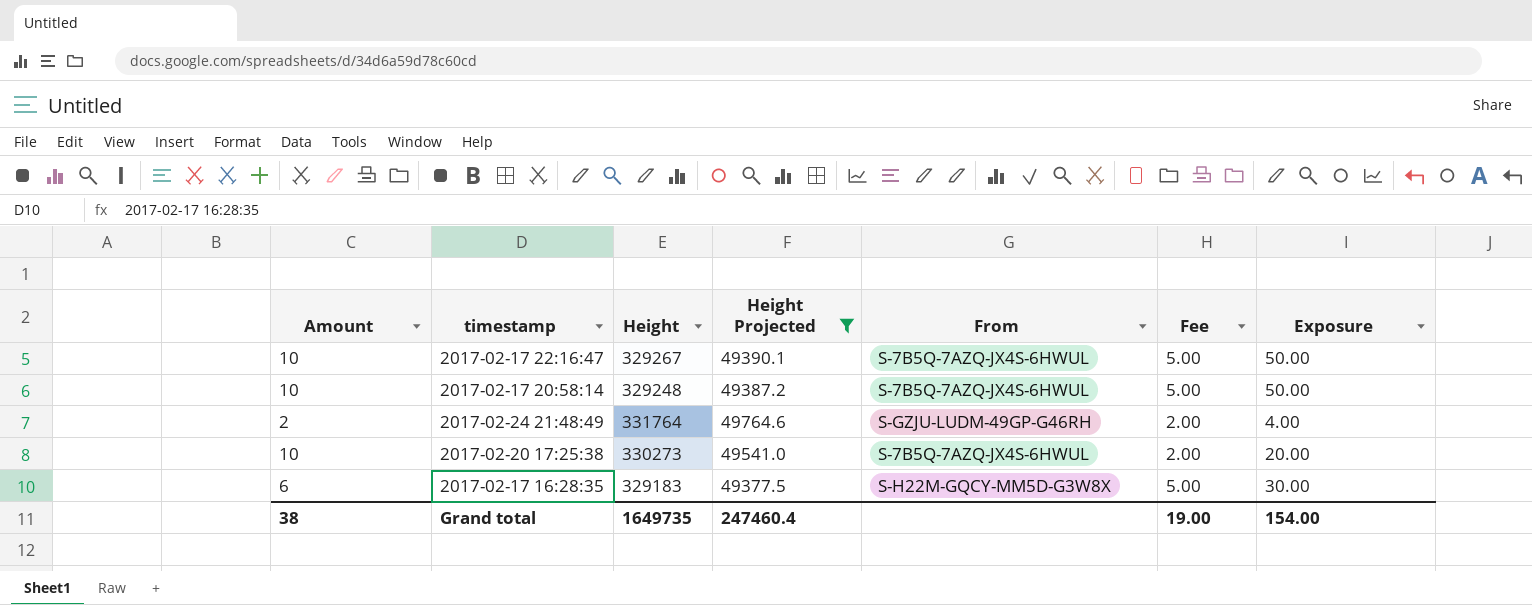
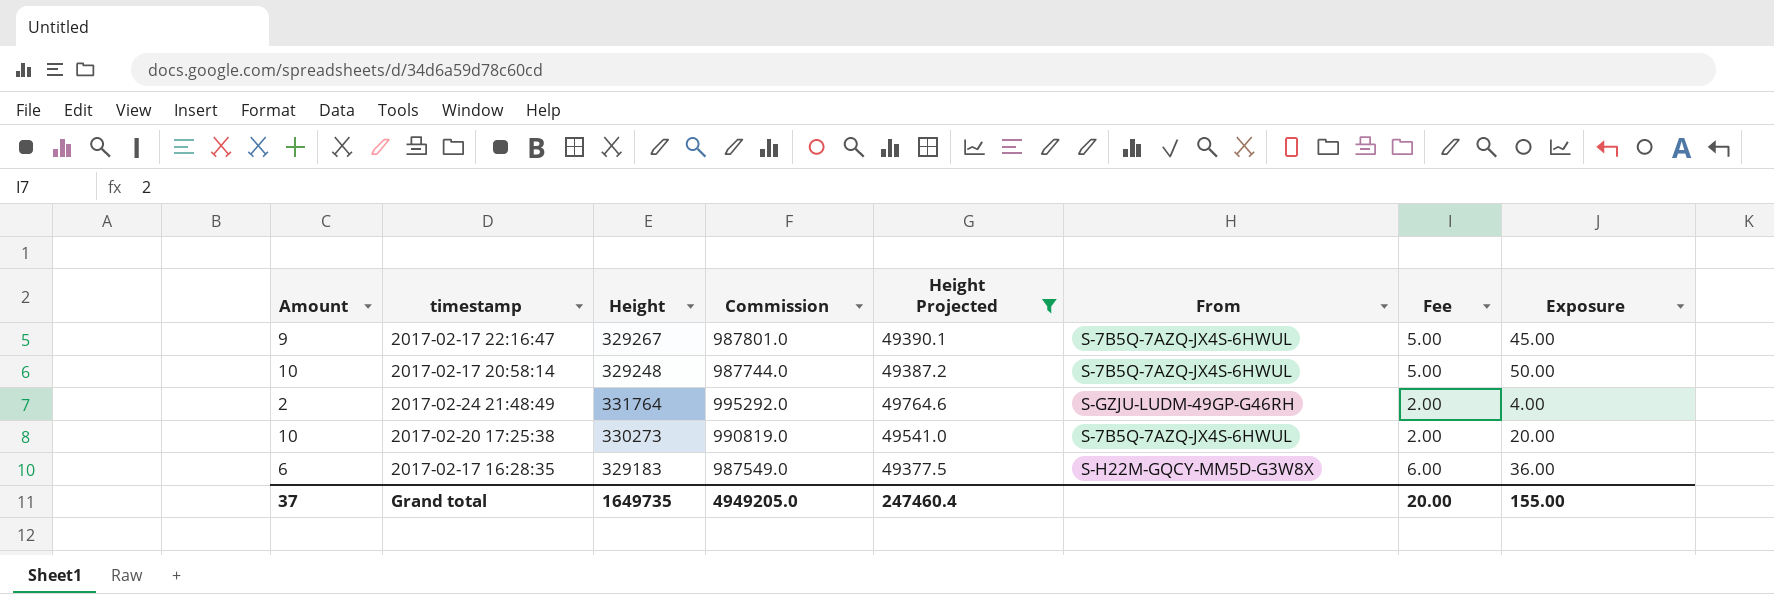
column Commission | formula: none -> [Height] * 3
2017-02-17 22:16:47 | Amount: 10 -> 9
2017-02-17 22:16:47 | Exposure: 50.00 -> 45.00
2017-02-17 16:28:35 | Fee: 5.00 -> 6.00
2017-02-17 16:28:35 | Exposure: 30.00 -> 36.00
Grand total | Amount: 38 -> 37
Grand total | Fee: 19.00 -> 20.00
Grand total | Exposure: 154.00 -> 155.00

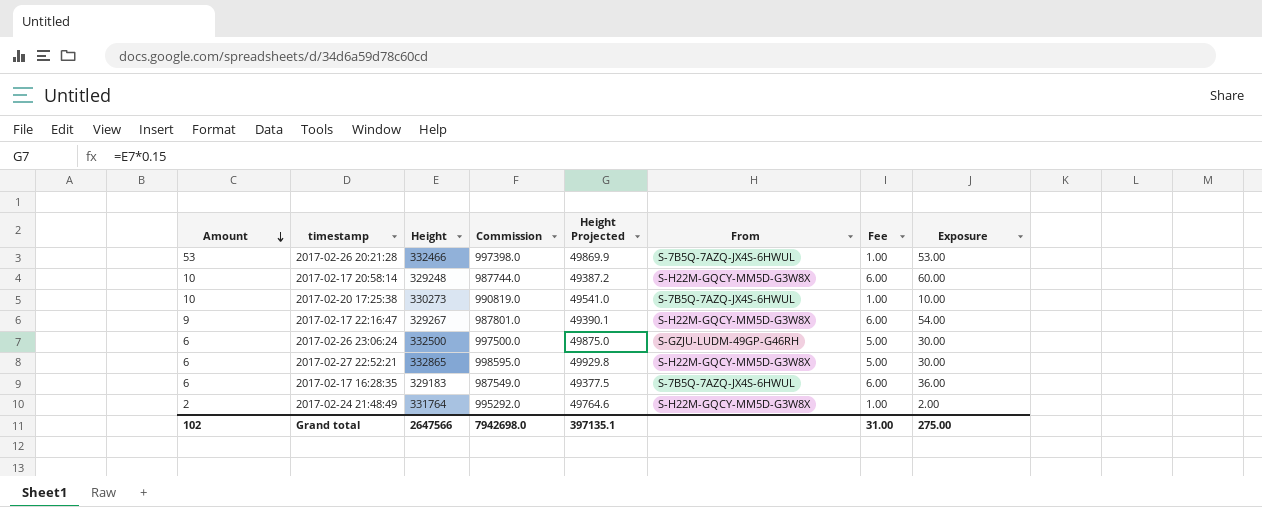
filter: Height Projected <= 49764.6 -> none
row order: none -> Amount descending
2017-02-17 20:58:14 | From: S-7B5Q-7AZQ-JX4S-6HWUL -> S-H22M-GQCY-MM5D-G3W8X
2017-02-17 20:58:14 | Fee: 5.00 -> 6.00
2017-02-17 20:58:14 | Exposure: 50.00 -> 60.00
2017-02-20 17:25:38 | Fee: 2.00 -> 1.00
2017-02-20 17:25:38 | Exposure: 20.00 -> 10.00
2017-02-17 22:16:47 | From: S-7B5Q-7AZQ-JX4S-6HWUL -> S-H22M-GQCY-MM5D-G3W8X
2017-02-17 22:16:47 | Fee: 5.00 -> 6.00
2017-02-17 22:16:47 | Exposure: 45.00 -> 54.00
2017-02-17 16:28:35 | From: S-H22M-GQCY-MM5D-G3W8X -> S-7B5Q-7AZQ-JX4S-6HWUL
2017-02-24 21:48:49 | From: S-GZJU-LUDM-49GP-G46RH -> S-H22M-GQCY-MM5D-G3W8X
2017-02-24 21:48:49 | Fee: 2.00 -> 1.00
2017-02-24 21:48:49 | Exposure: 4.00 -> 2.00
Grand total | Amount: 37 -> 102
Grand total | Height: 1649735 -> 2647566
Grand total | Commission: 4949205.0 -> 7942698.0
Grand total | Height Projected: 247460.4 -> 397135.1
Grand total | Fee: 20.00 -> 31.00
Grand total | Exposure: 155.00 -> 275.00

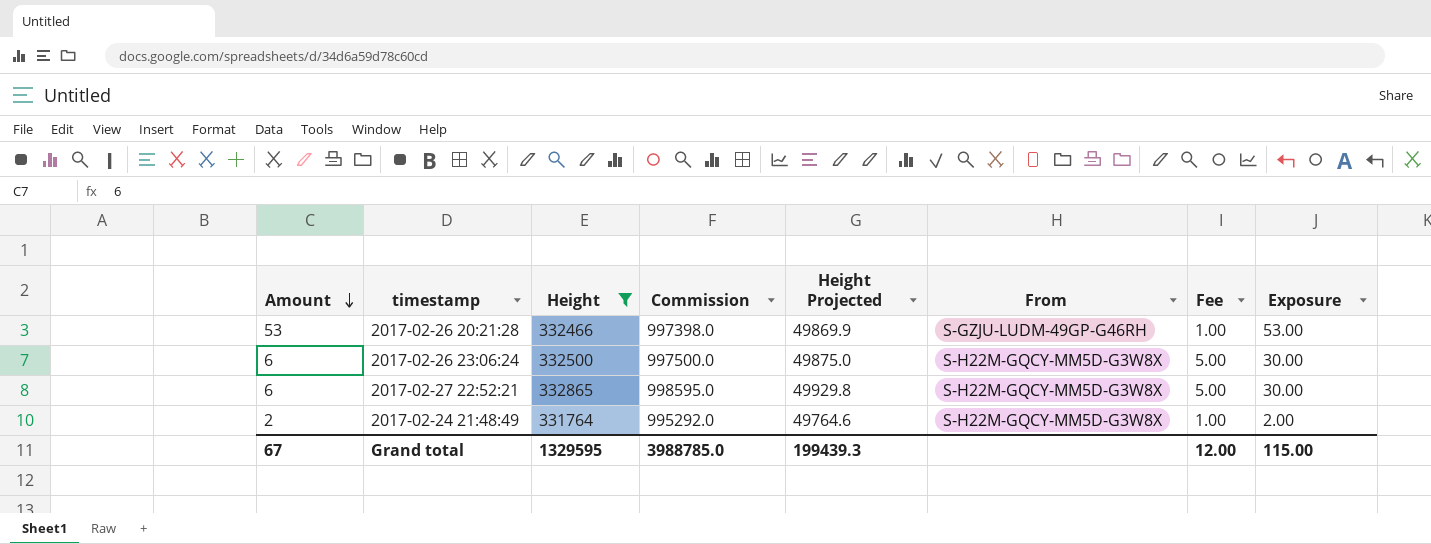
filter: none -> Height >= 331764
2017-02-26 20:21:28 | From: S-7B5Q-7AZQ-JX4S-6HWUL -> S-GZJU-LUDM-49GP-G46RH
2017-02-26 23:06:24 | From: S-GZJU-LUDM-49GP-G46RH -> S-H22M-GQCY-MM5D-G3W8X
Grand total | Amount: 102 -> 67
Grand total | Height: 2647566 -> 1329595
Grand total | Commission: 7942698.0 -> 3988785.0
Grand total | Height Projected: 397135.1 -> 199439.3
Grand total | Fee: 31.00 -> 12.00
Grand total | Exposure: 275.00 -> 115.00

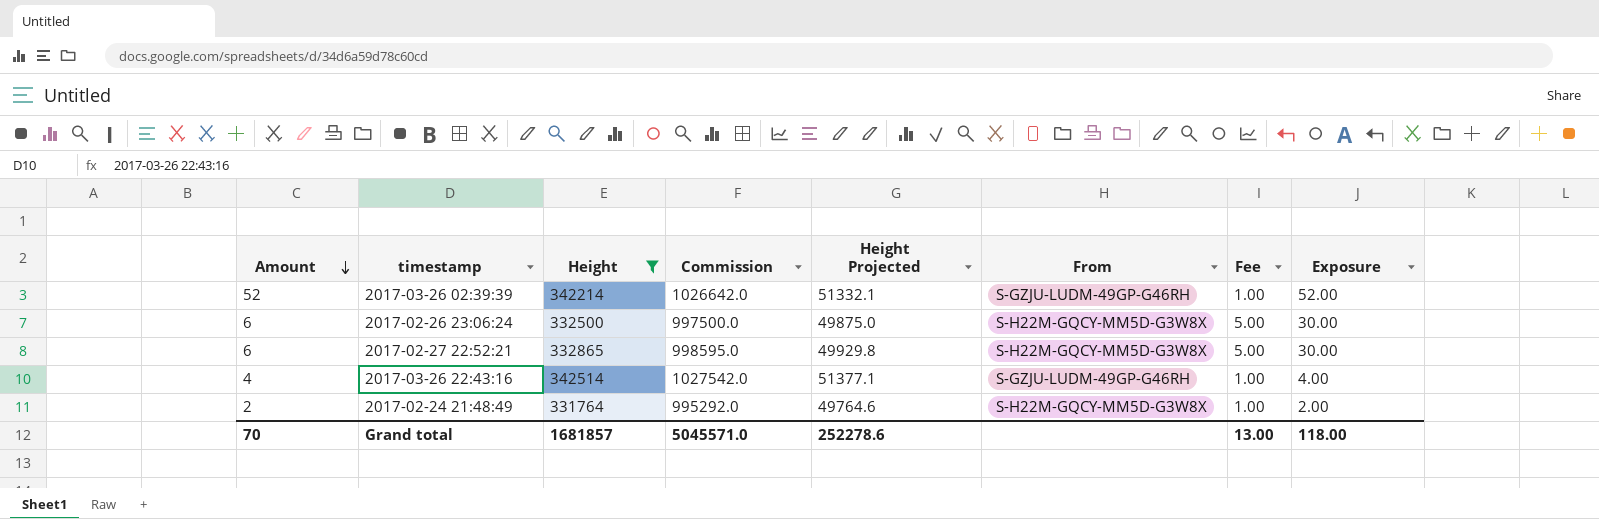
row 2017-02-26 20:21:28: 53 | 332466 | 997398.0 | 49869.9 | S-GZJU-LUDM-49GP-G46RH | 1.00 | 53.00 -> none
row 2017-03-26 02:39:39: none -> 52 | 342214 | 1026642.0 | 51332.1 | S-GZJU-LUDM-49GP-G46RH | 1.00 | 52.00
row 2017-03-26 22:43:16: none -> 4 | 342514 | 1027542.0 | 51377.1 | S-GZJU-LUDM-49GP-G46RH | 1.00 | 4.00
Grand total | Amount: 67 -> 70
Grand total | Height: 1329595 -> 1681857
Grand total | Commission: 3988785.0 -> 5045571.0
Grand total | Height Projected: 199439.3 -> 252278.6
Grand total | Fee: 12.00 -> 13.00
Grand total | Exposure: 115.00 -> 118.00

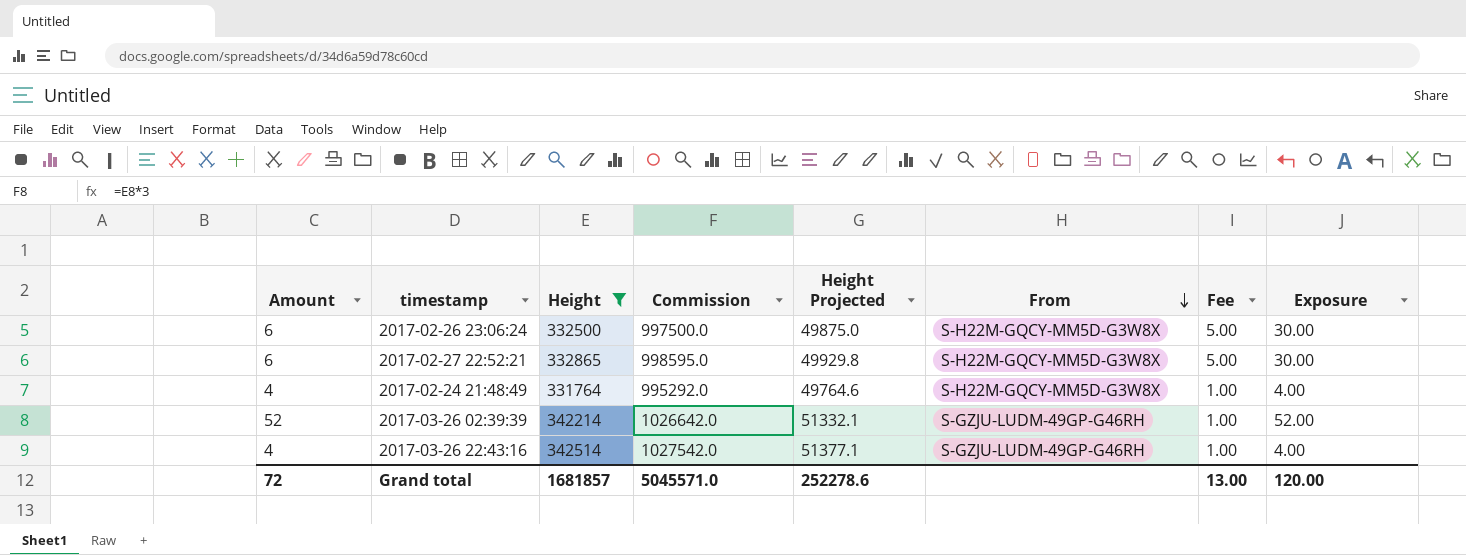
row order: Amount descending -> From descending
2017-02-24 21:48:49 | Amount: 2 -> 4
2017-02-24 21:48:49 | Exposure: 2.00 -> 4.00
Grand total | Amount: 70 -> 72
Grand total | Exposure: 118.00 -> 120.00

